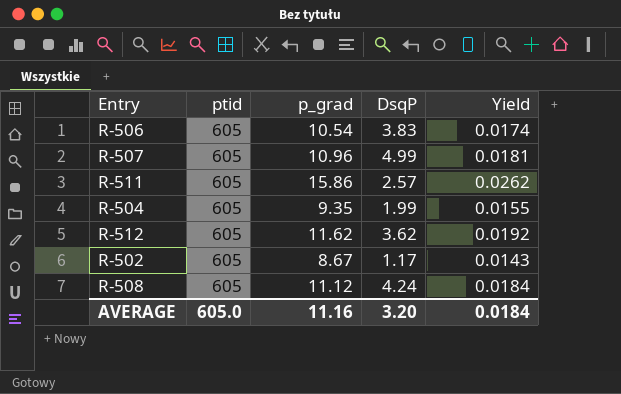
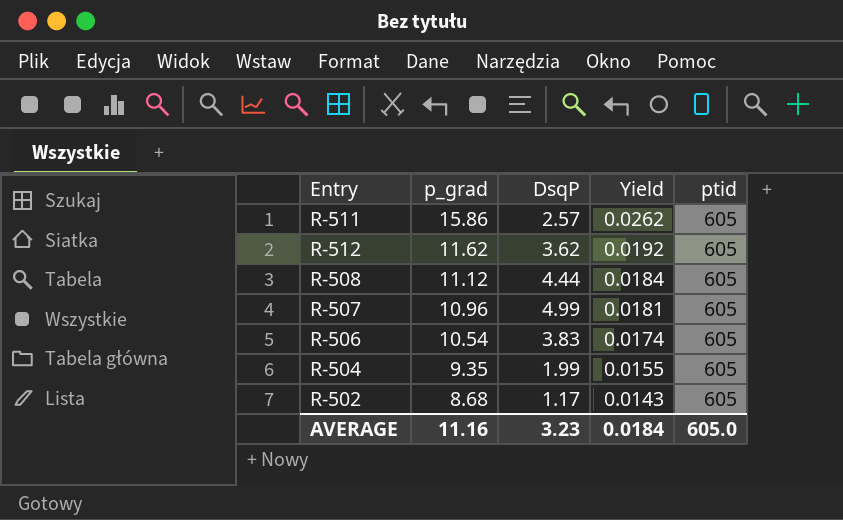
row order: none -> p_grad descending
column ptid | position: 2 -> 5
R-508 | DsqP: 4.24 -> 4.44
R-502 | p_grad: 8.67 -> 8.68
AVERAGE | DsqP: 3.20 -> 3.23

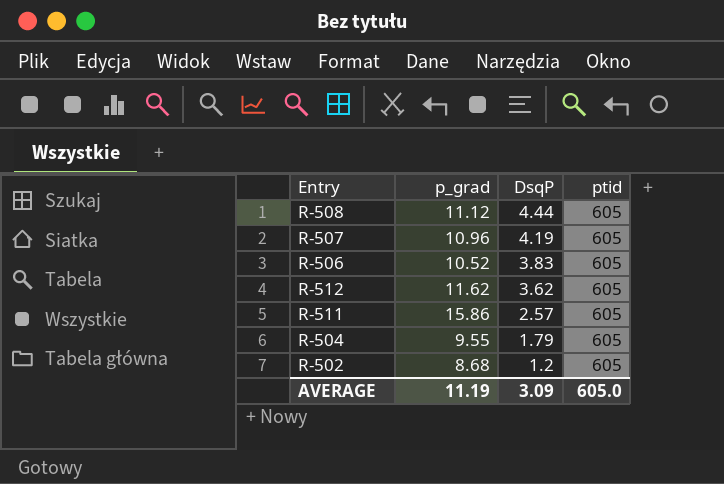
row order: p_grad descending -> DsqP descending
column Yield | formula: [p_grad] / [ptid] -> none
R-507 | DsqP: 4.99 -> 4.19
R-506 | p_grad: 10.54 -> 10.52
R-504 | p_grad: 9.35 -> 9.55
R-504 | DsqP: 1.99 -> 1.79
R-502 | DsqP: 1.17 -> 1.2
AVERAGE | p_grad: 11.16 -> 11.19
AVERAGE | DsqP: 3.23 -> 3.09

